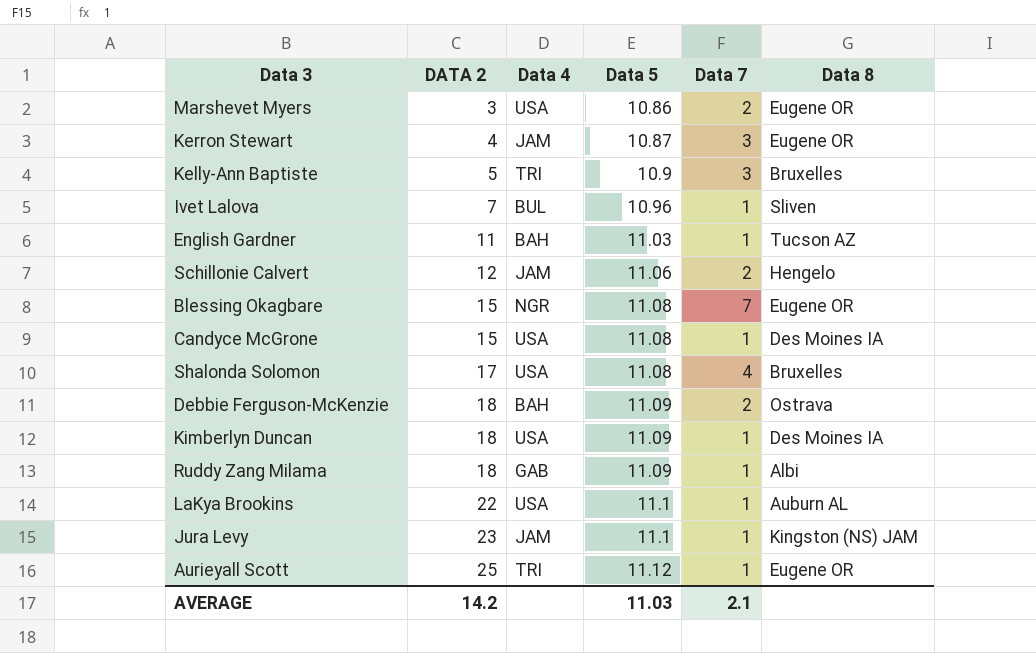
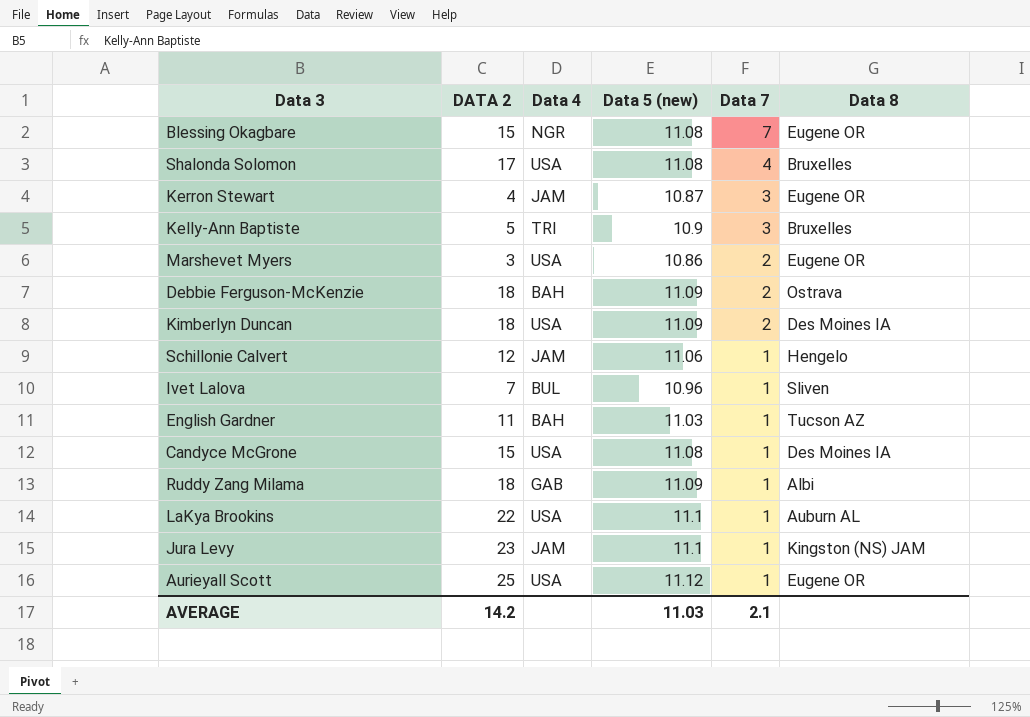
row order: DATA 2 ascending -> Data 7 descending
column name: Data 5 -> Data 5 (new)
Kimberlyn Duncan | Data 7: 1 -> 2
Schillonie Calvert | Data 7: 2 -> 1
Aurieyall Scott | Data 4: TRI -> USA

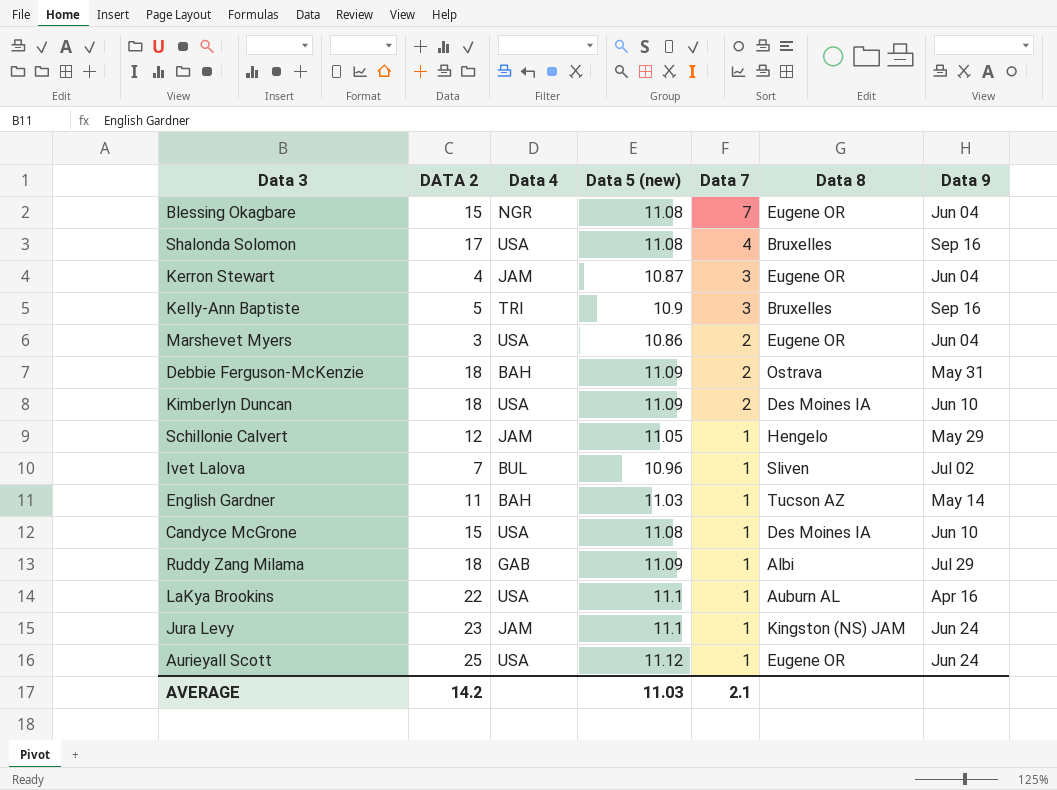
column Data 9 | position: none -> 7
Schillonie Calvert | Data 5 (new): 11.06 -> 11.05

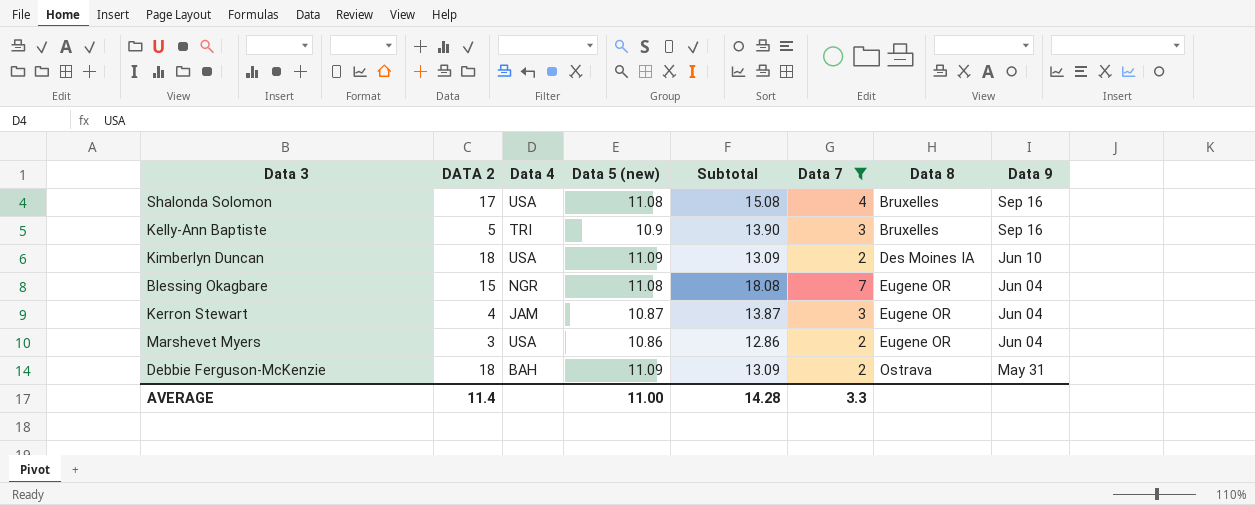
filter: none -> Data 7 != 1
row order: Data 7 descending -> Data 8 ascending
column Subtotal | formula: none -> [Data 5 (new)] + [Data 7]
AVERAGE | DATA 2: 14.2 -> 11.4
AVERAGE | Data 5 (new): 11.03 -> 11.00
AVERAGE | Data 7: 2.1 -> 3.3

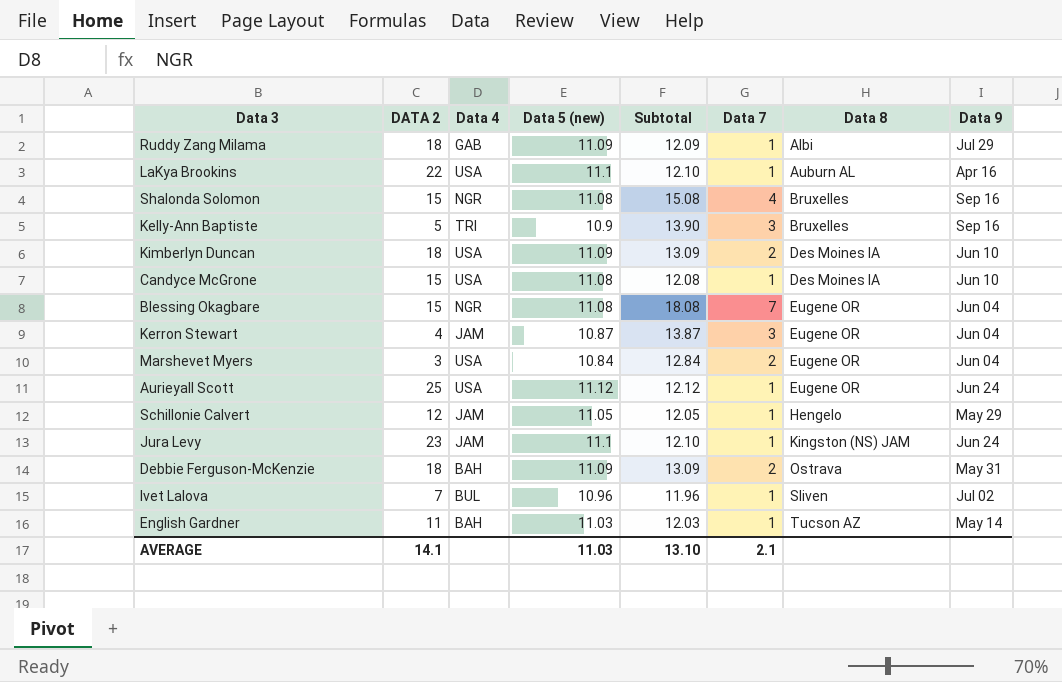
filter: Data 7 != 1 -> none
Shalonda Solomon | DATA 2: 17 -> 15
Shalonda Solomon | Data 4: USA -> NGR
Marshevet Myers | Data 5 (new): 10.86 -> 10.84
Marshevet Myers | Subtotal: 12.86 -> 12.84
AVERAGE | DATA 2: 11.4 -> 14.1
AVERAGE | Data 5 (new): 11.00 -> 11.03
AVERAGE | Subtotal: 14.28 -> 13.10
AVERAGE | Data 7: 3.3 -> 2.1

